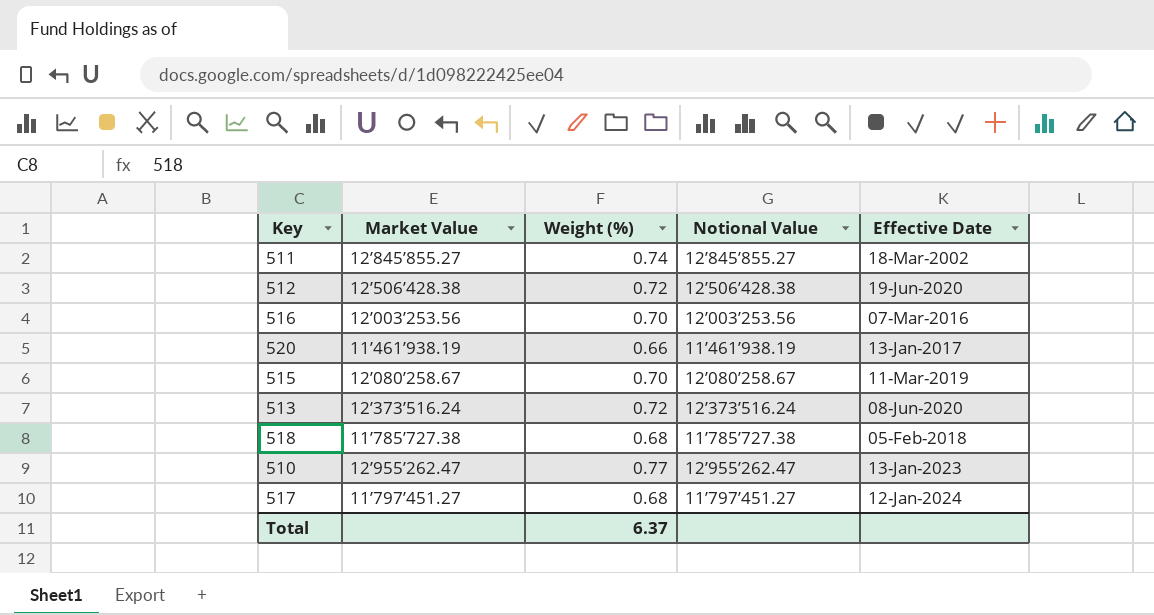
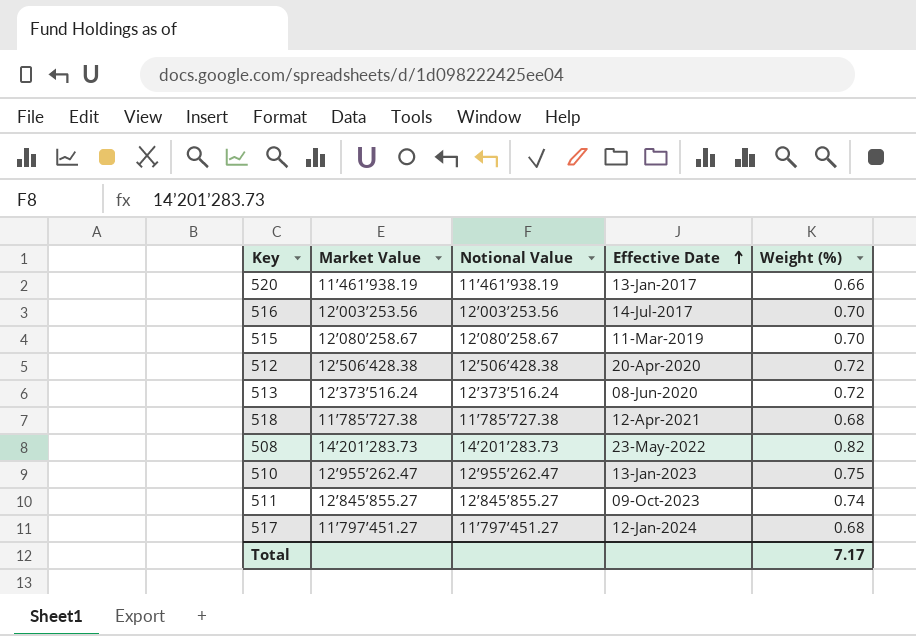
row order: none -> Effective Date ascending
column Weight (%) | position: 3 -> 5
516 | Effective Date: 07-Mar-2016 -> 14-Jul-2017
512 | Effective Date: 19-Jun-2020 -> 20-Apr-2020
518 | Effective Date: 05-Feb-2018 -> 12-Apr-2021
row 508: none -> 14’201’283.73 | 14’201’283.73 | 23-May-2022 | 0.82
510 | Weight (%): 0.77 -> 0.75
511 | Effective Date: 18-Mar-2002 -> 09-Oct-2023
Total | Weight (%): 6.37 -> 7.17

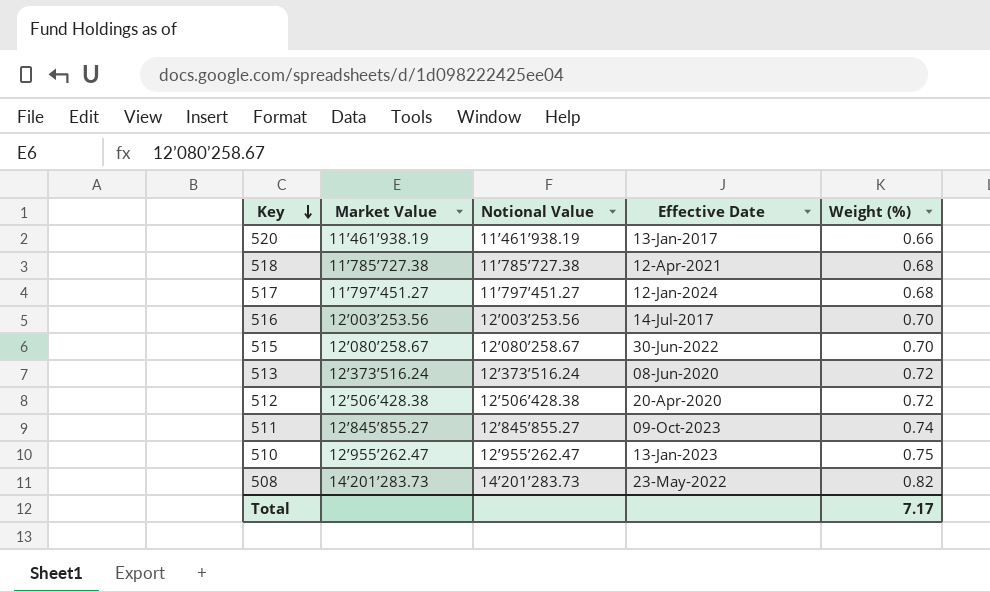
row order: Effective Date ascending -> Key descending
515 | Effective Date: 11-Mar-2019 -> 30-Jun-2022

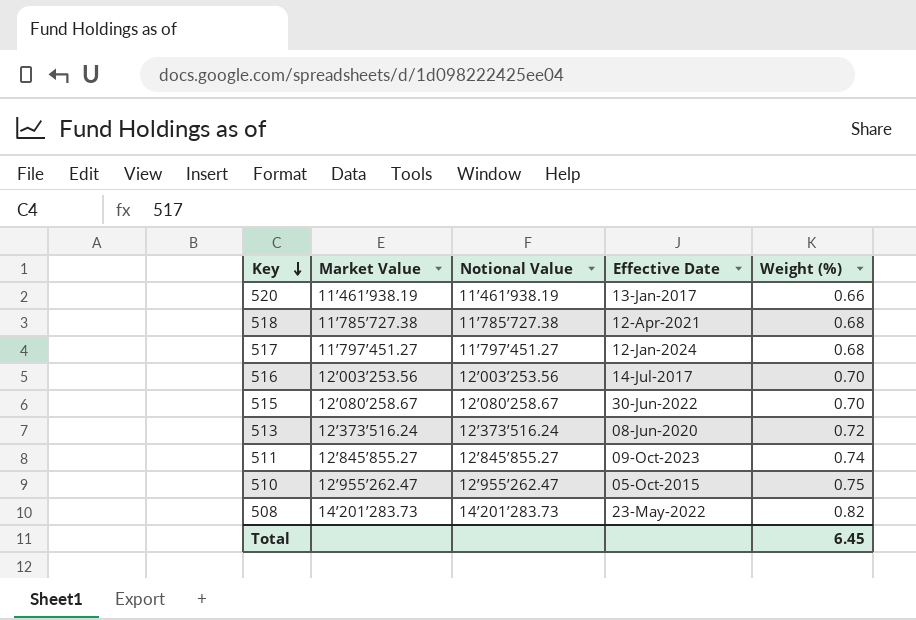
row 512: 12’506’428.38 | 12’506’428.38 | 20-Apr-2020 | 0.72 -> none
510 | Effective Date: 13-Jan-2023 -> 05-Oct-2015
Total | Weight (%): 7.17 -> 6.45

